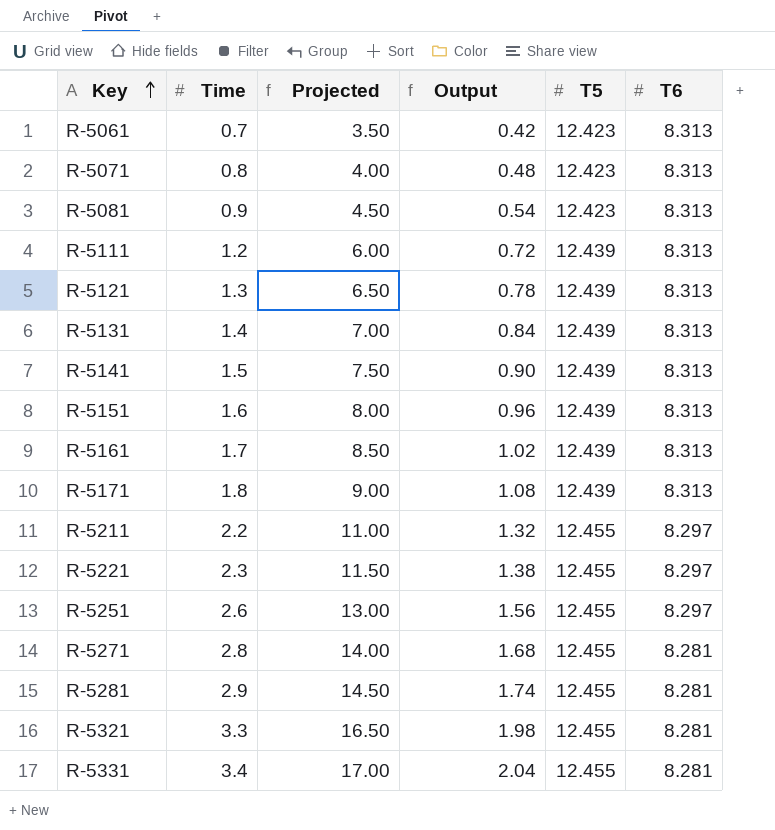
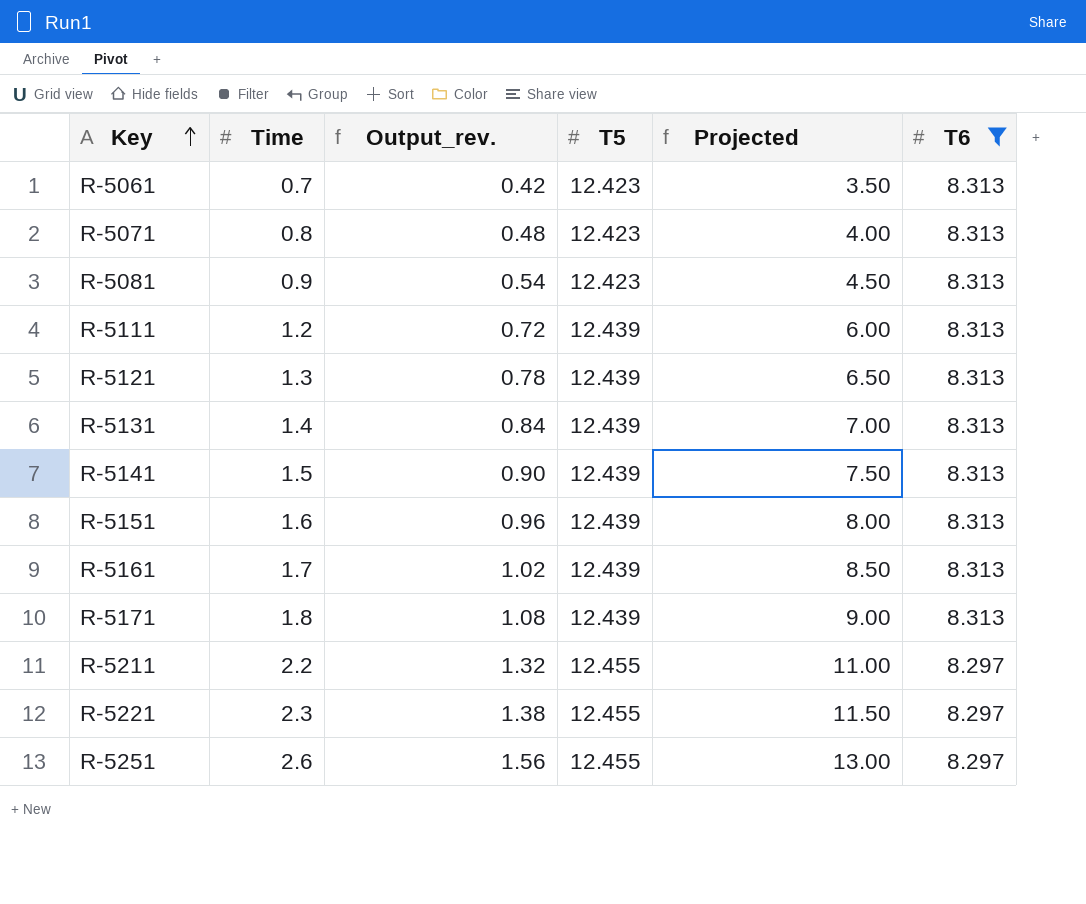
filter: none -> T6 != 8.281
column name: Output -> Output_rev.
column Projected | position: 3 -> 5

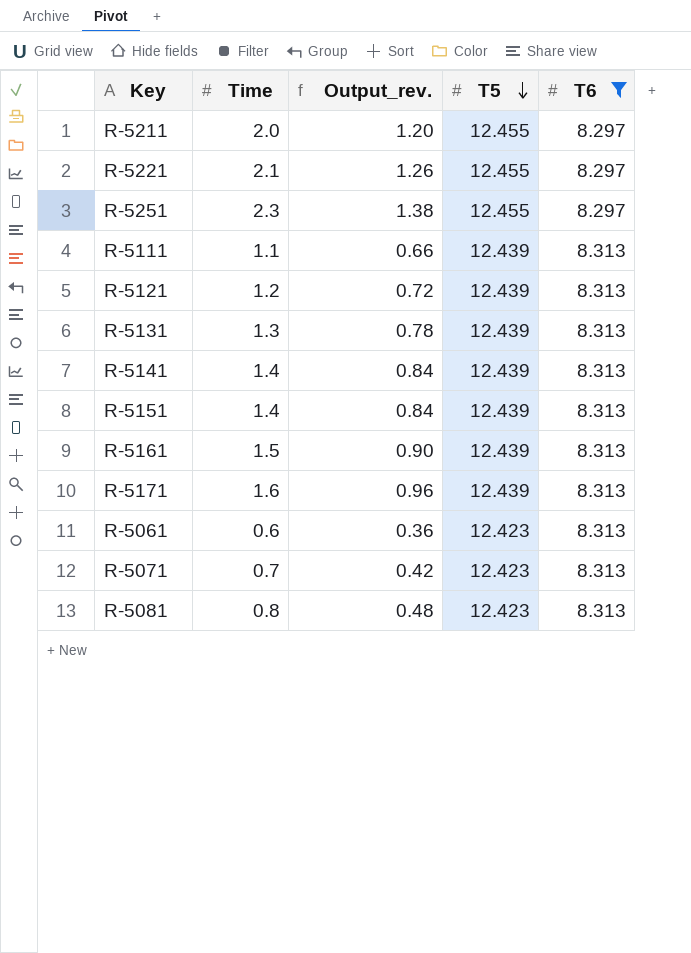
row order: Key ascending -> T5 descending
column Projected | formula: [Time] * 5 -> none
R-5211 | Time: 2.2 -> 2.0
R-5211 | Output_rev.: 1.32 -> 1.20
R-5221 | Time: 2.3 -> 2.1
R-5221 | Output_rev.: 1.38 -> 1.26
R-5251 | Time: 2.6 -> 2.3
R-5251 | Output_rev.: 1.56 -> 1.38
R-5111 | Time: 1.2 -> 1.1
R-5111 | Output_rev.: 0.72 -> 0.66
R-5121 | Time: 1.3 -> 1.2
R-5121 | Output_rev.: 0.78 -> 0.72
R-5131 | Time: 1.4 -> 1.3
R-5131 | Output_rev.: 0.84 -> 0.78
R-5141 | Time: 1.5 -> 1.4
R-5141 | Output_rev.: 0.90 -> 0.84
R-5151 | Time: 1.6 -> 1.4
R-5151 | Output_rev.: 0.96 -> 0.84
R-5161 | Time: 1.7 -> 1.5
R-5161 | Output_rev.: 1.02 -> 0.90
R-5171 | Time: 1.8 -> 1.6
R-5171 | Output_rev.: 1.08 -> 0.96
R-5061 | Time: 0.7 -> 0.6
R-5061 | Output_rev.: 0.42 -> 0.36
R-5071 | Time: 0.8 -> 0.7
R-5071 | Output_rev.: 0.48 -> 0.42
R-5081 | Time: 0.9 -> 0.8
R-5081 | Output_rev.: 0.54 -> 0.48

